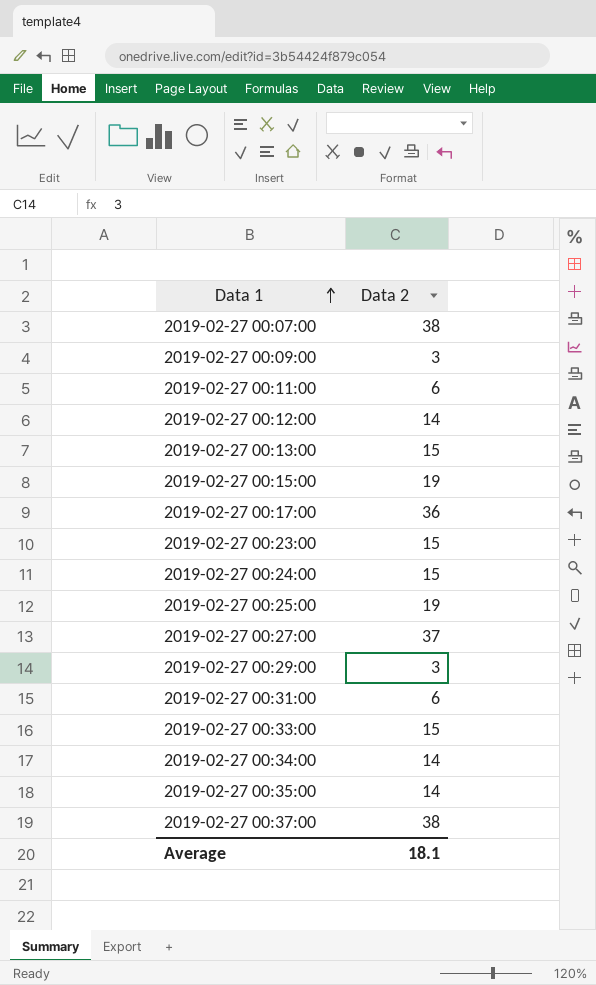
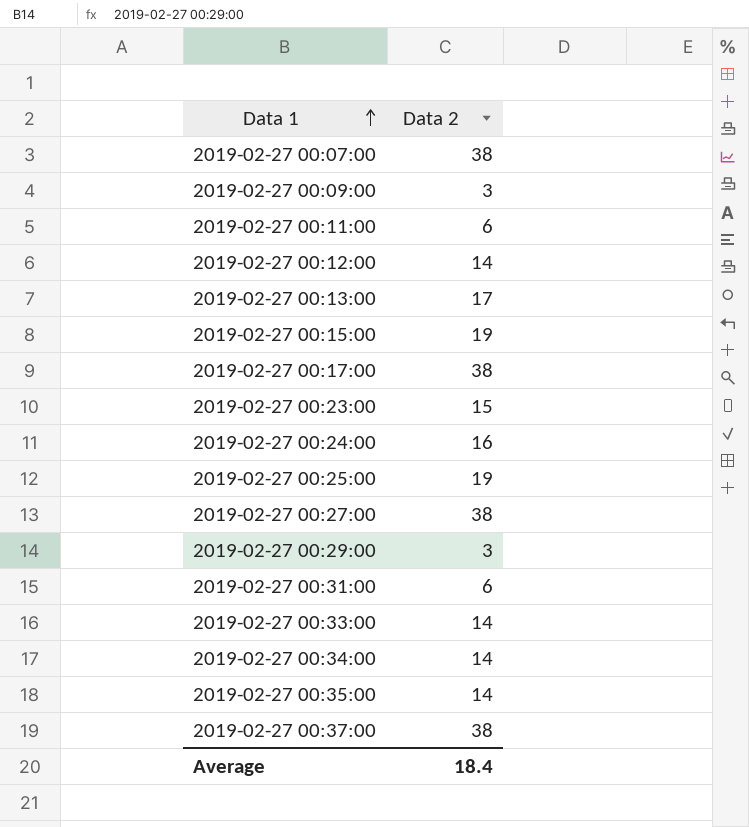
2019-02-27 00:13:00 | Data 2: 15 -> 17
2019-02-27 00:17:00 | Data 2: 36 -> 38
2019-02-27 00:24:00 | Data 2: 15 -> 16
2019-02-27 00:27:00 | Data 2: 37 -> 38
2019-02-27 00:33:00 | Data 2: 15 -> 14
Average | Data 2: 18.1 -> 18.4

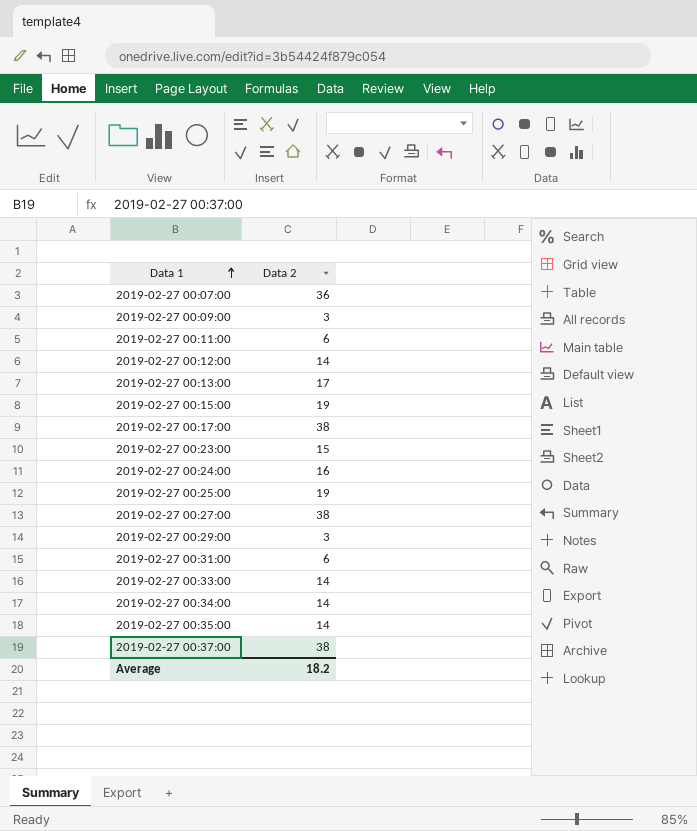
2019-02-27 00:07:00 | Data 2: 38 -> 36
Average | Data 2: 18.4 -> 18.2

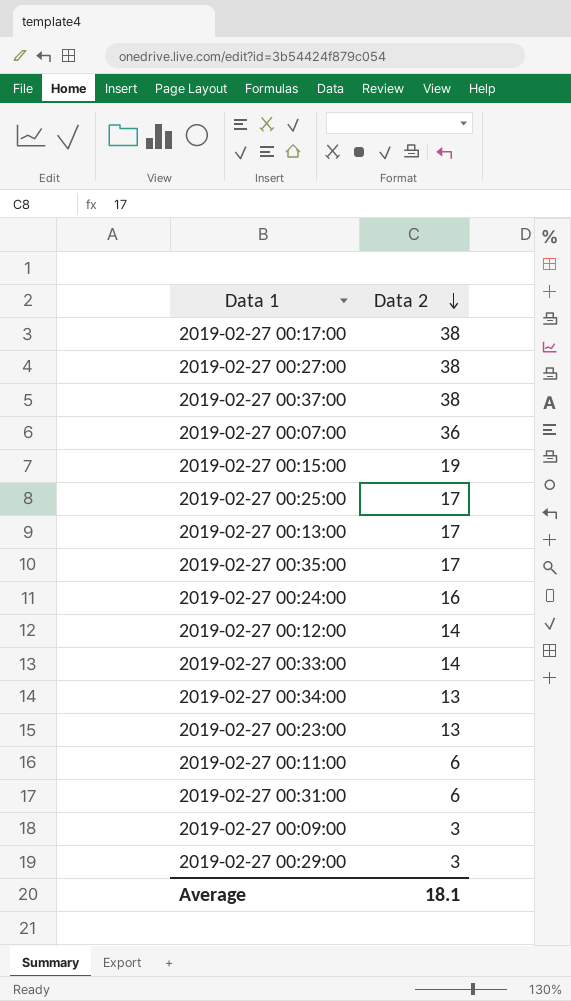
row order: Data 1 ascending -> Data 2 descending
2019-02-27 00:25:00 | Data 2: 19 -> 17
2019-02-27 00:35:00 | Data 2: 14 -> 17
2019-02-27 00:34:00 | Data 2: 14 -> 13
2019-02-27 00:23:00 | Data 2: 15 -> 13
Average | Data 2: 18.2 -> 18.1

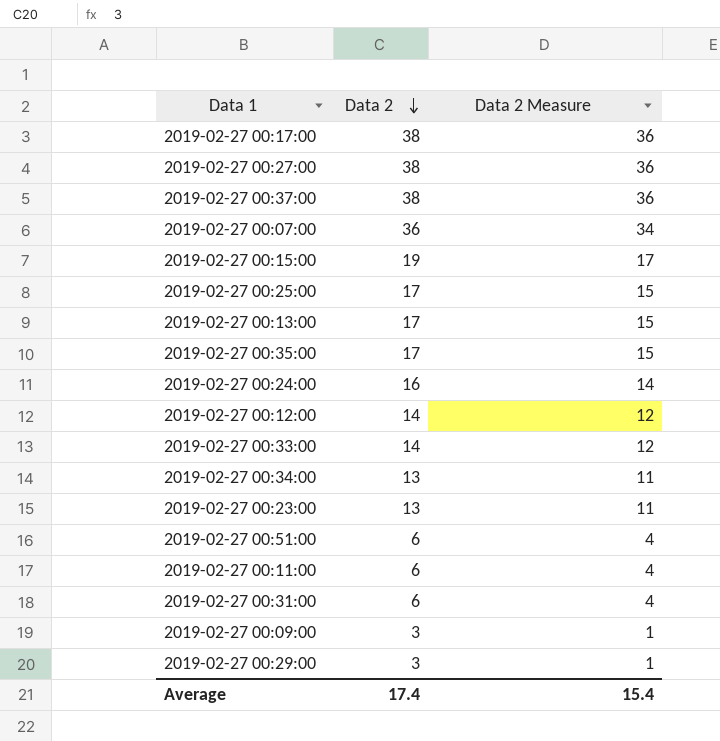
column Data 2 Measure | formula: none -> [Data 2] - 2
row 2019-02-27 00:51:00: none -> 6 | 4
Average | Data 2: 18.1 -> 17.4

